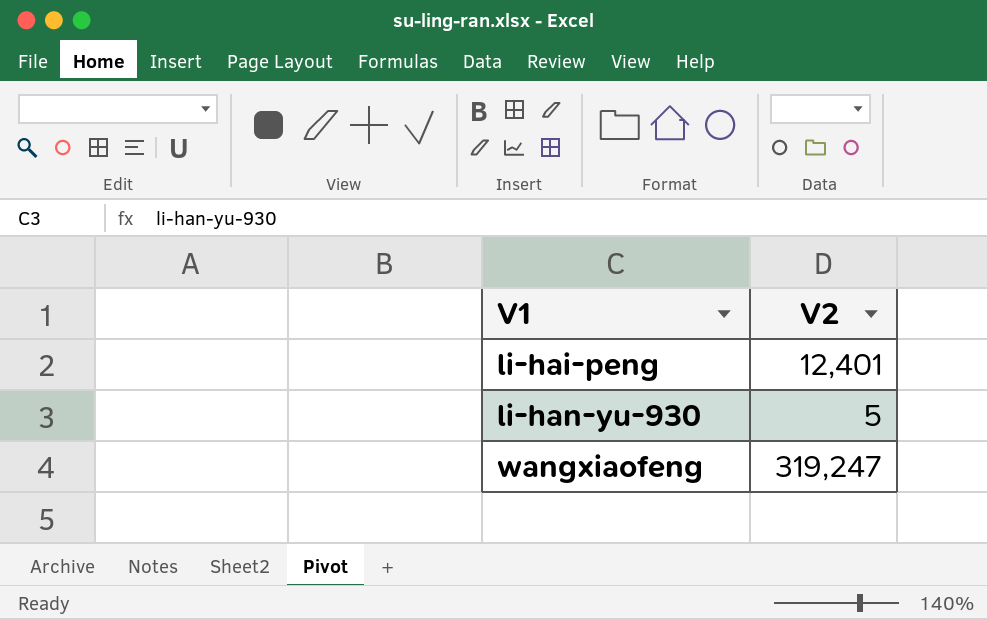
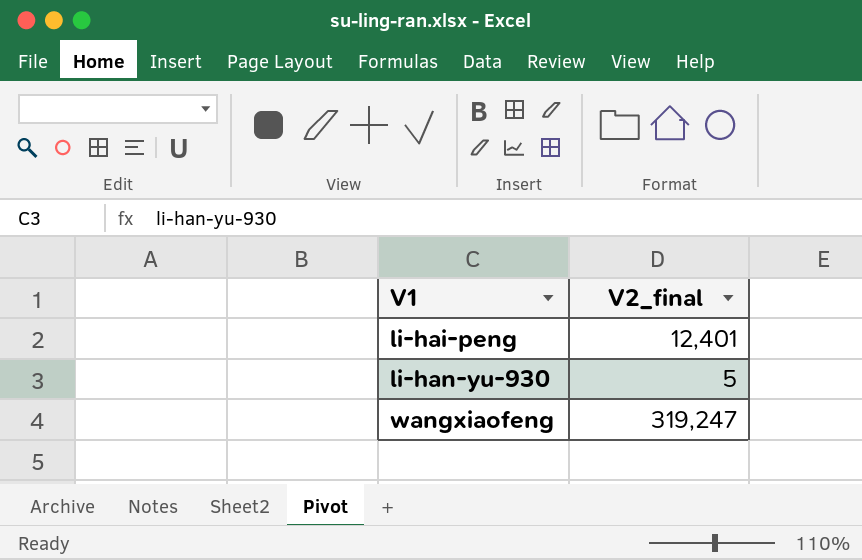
column name: V2 -> V2_final

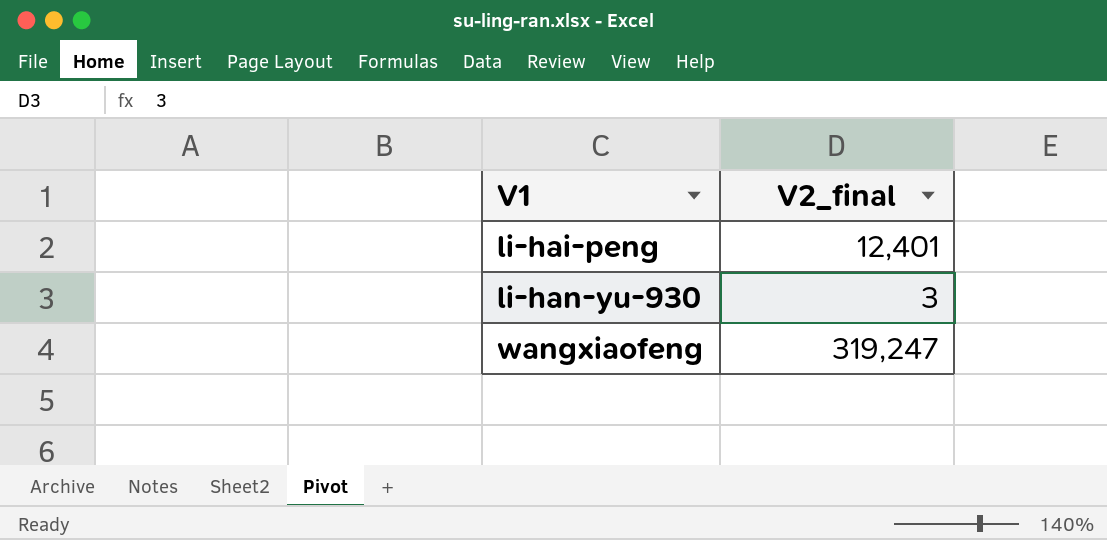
li-han-yu-930 | V2_final: 5 -> 3

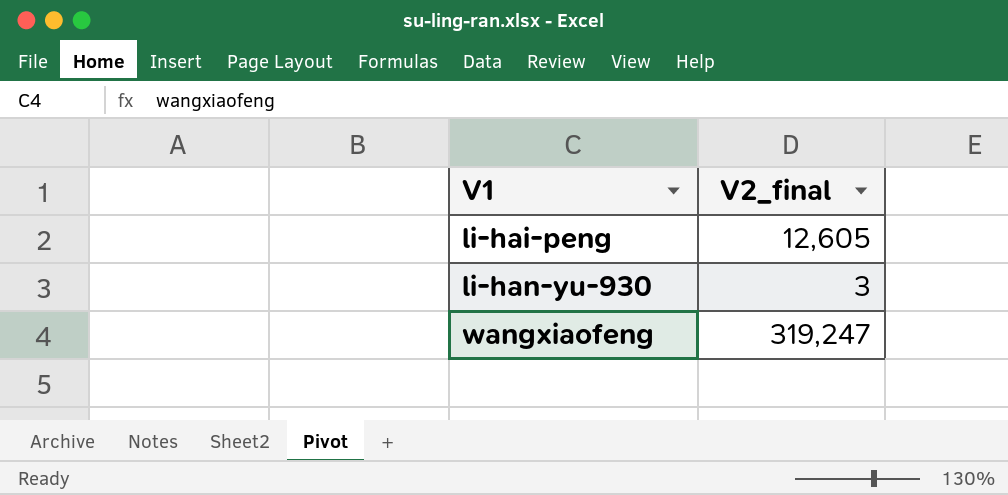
li-hai-peng | V2_final: 12,401 -> 12,605

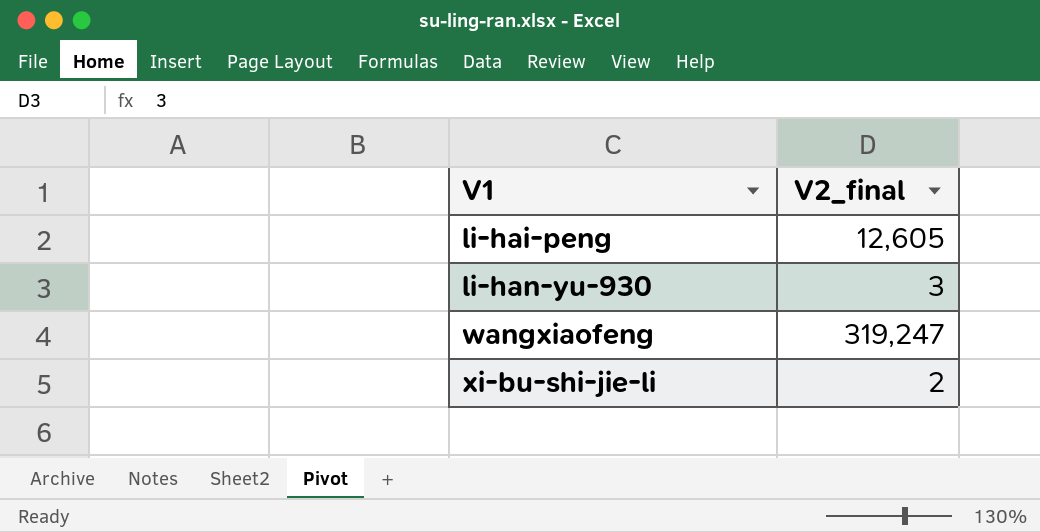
row xi-bu-shi-jie-li: none -> 2

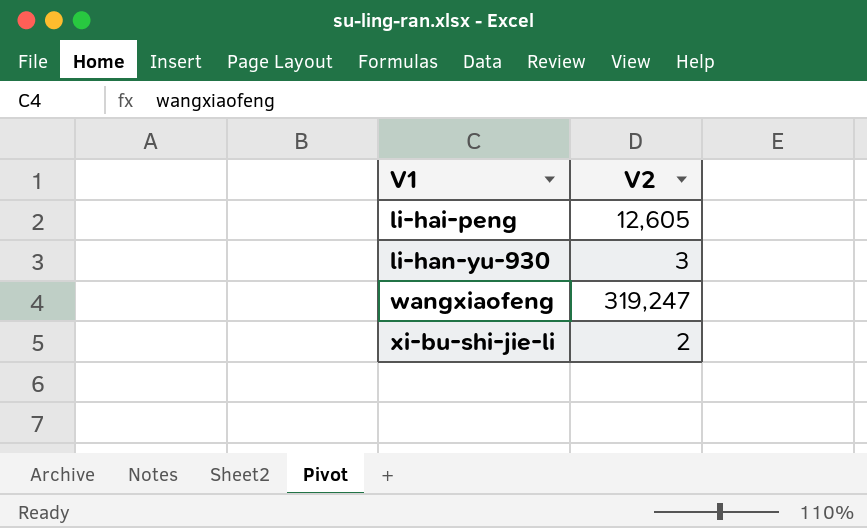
column name: V2_final -> V2

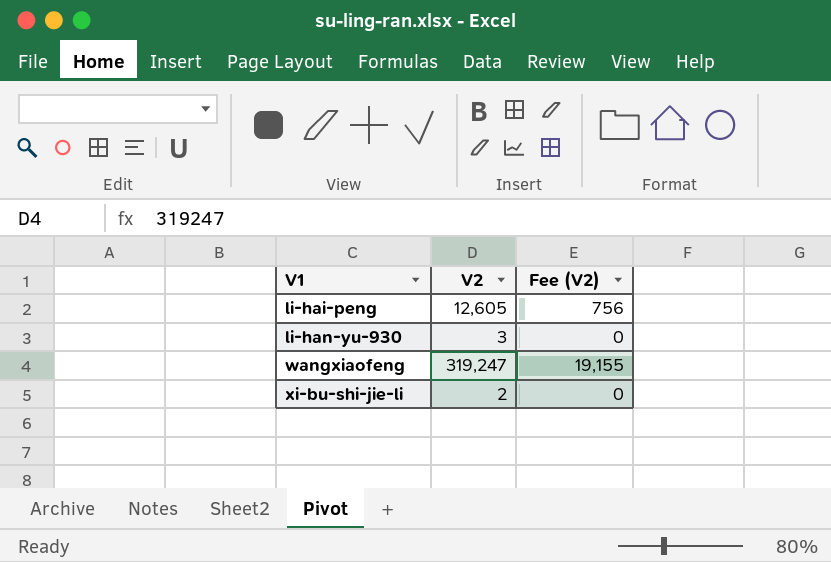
column Fee (V2) | formula: none -> [V2] * 0.06

